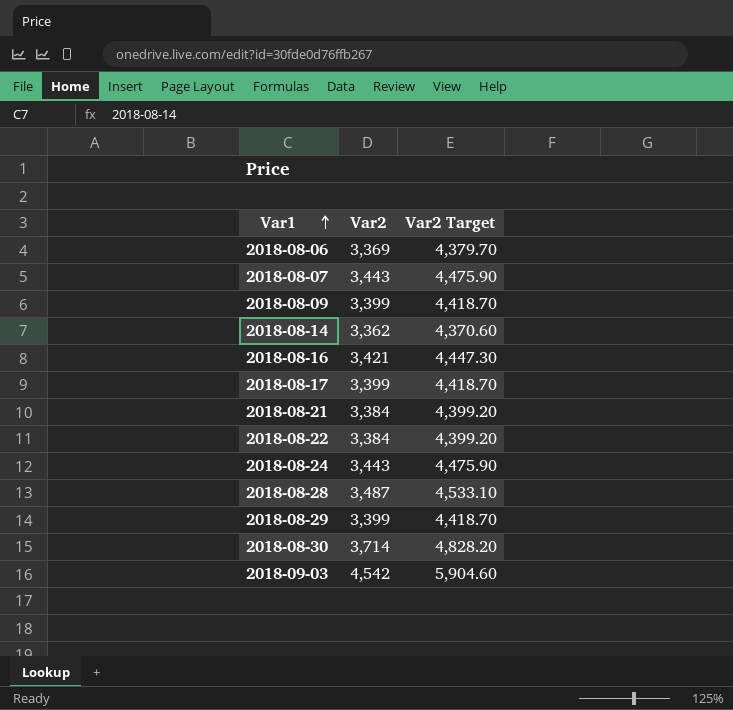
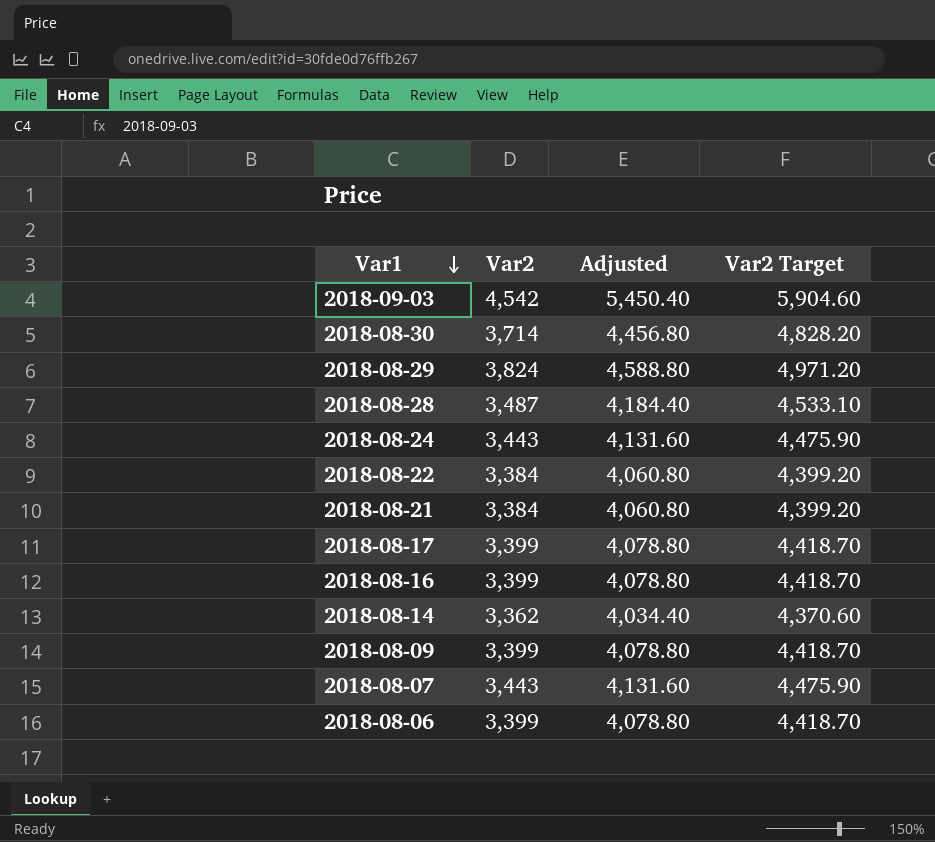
row order: Var1 ascending -> Var1 descending
column Adjusted | formula: none -> [Var2] * 1.2
2018-08-29 | Var2: 3,399 -> 3,824
2018-08-29 | Var2 Target: 4,418.70 -> 4,971.20
2018-08-16 | Var2: 3,421 -> 3,399
2018-08-16 | Var2 Target: 4,447.30 -> 4,418.70
2018-08-06 | Var2: 3,369 -> 3,399
2018-08-06 | Var2 Target: 4,379.70 -> 4,418.70

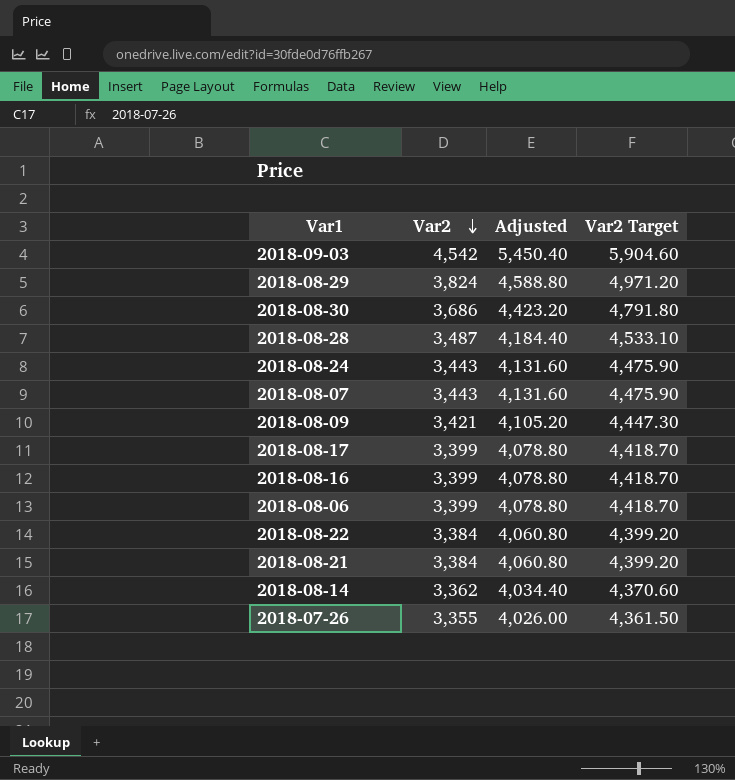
row order: Var1 descending -> Var2 descending
2018-08-30 | Var2: 3,714 -> 3,686
2018-08-30 | Adjusted: 4,456.80 -> 4,423.20
2018-08-30 | Var2 Target: 4,828.20 -> 4,791.80
2018-08-09 | Var2: 3,399 -> 3,421
2018-08-09 | Adjusted: 4,078.80 -> 4,105.20
2018-08-09 | Var2 Target: 4,418.70 -> 4,447.30
row 2018-07-26: none -> 3,355 | 4,026.00 | 4,361.50

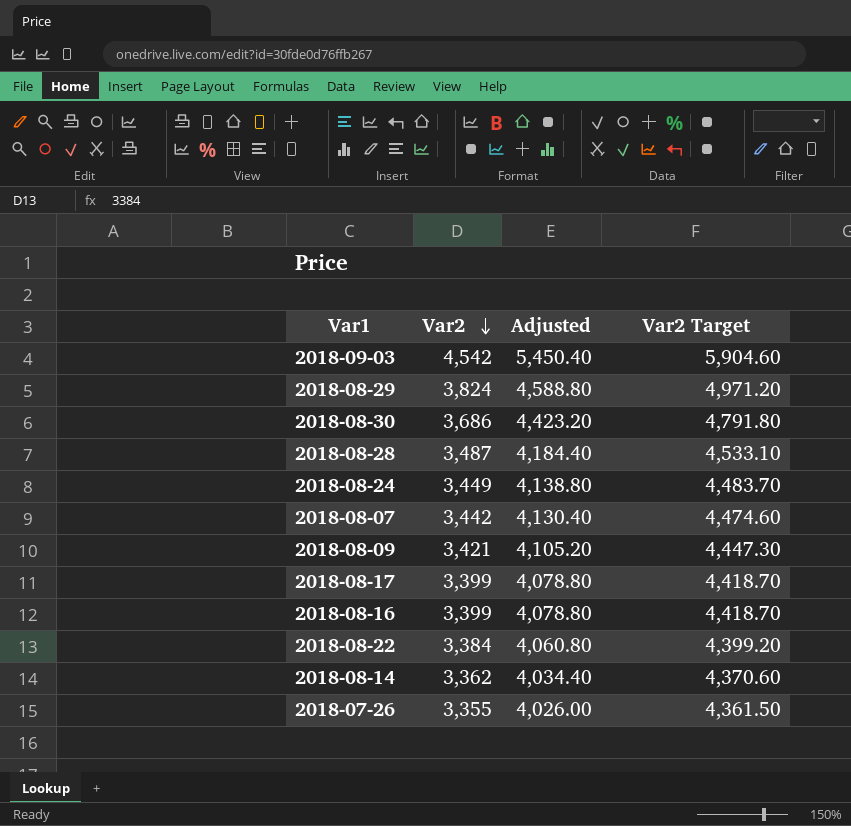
row 2018-08-06: 3,399 | 4,078.80 | 4,418.70 -> none
row 2018-08-21: 3,384 | 4,060.80 | 4,399.20 -> none
2018-08-24 | Var2: 3,443 -> 3,449
2018-08-24 | Adjusted: 4,131.60 -> 4,138.80
2018-08-24 | Var2 Target: 4,475.90 -> 4,483.70
2018-08-07 | Var2: 3,443 -> 3,442
2018-08-07 | Adjusted: 4,131.60 -> 4,130.40
2018-08-07 | Var2 Target: 4,475.90 -> 4,474.60

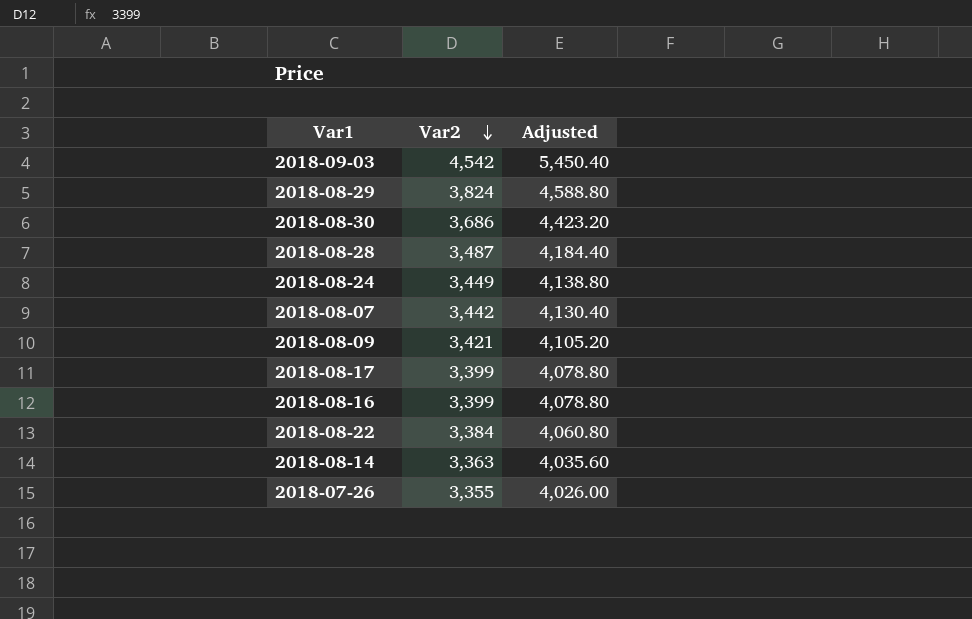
column Var2 Target | formula: [Var2] * 1.3 -> none
2018-08-14 | Var2: 3,362 -> 3,363
2018-08-14 | Adjusted: 4,034.40 -> 4,035.60

